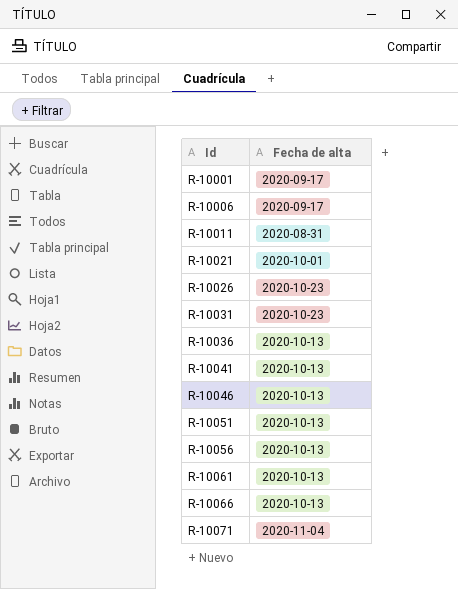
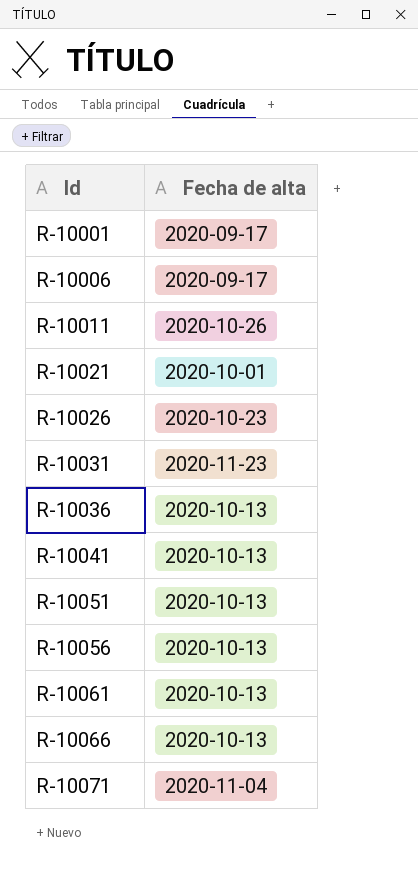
row R-10046: 2020-10-13 -> none
R-10011 | Fecha de alta: 2020-08-31 -> 2020-10-26
R-10031 | Fecha de alta: 2020-10-23 -> 2020-11-23

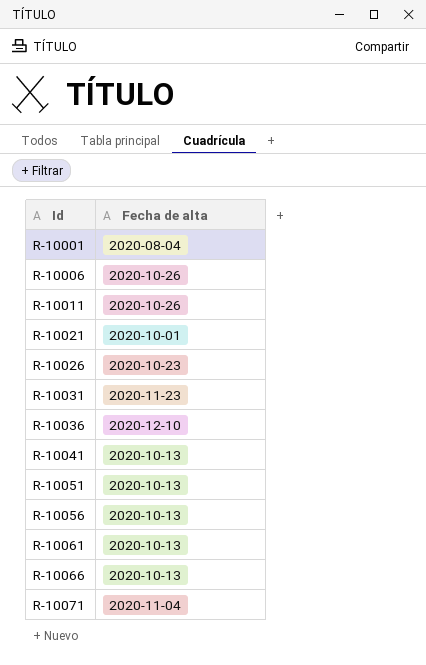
R-10001 | Fecha de alta: 2020-09-17 -> 2020-08-04
R-10006 | Fecha de alta: 2020-09-17 -> 2020-10-26
R-10036 | Fecha de alta: 2020-10-13 -> 2020-12-10

